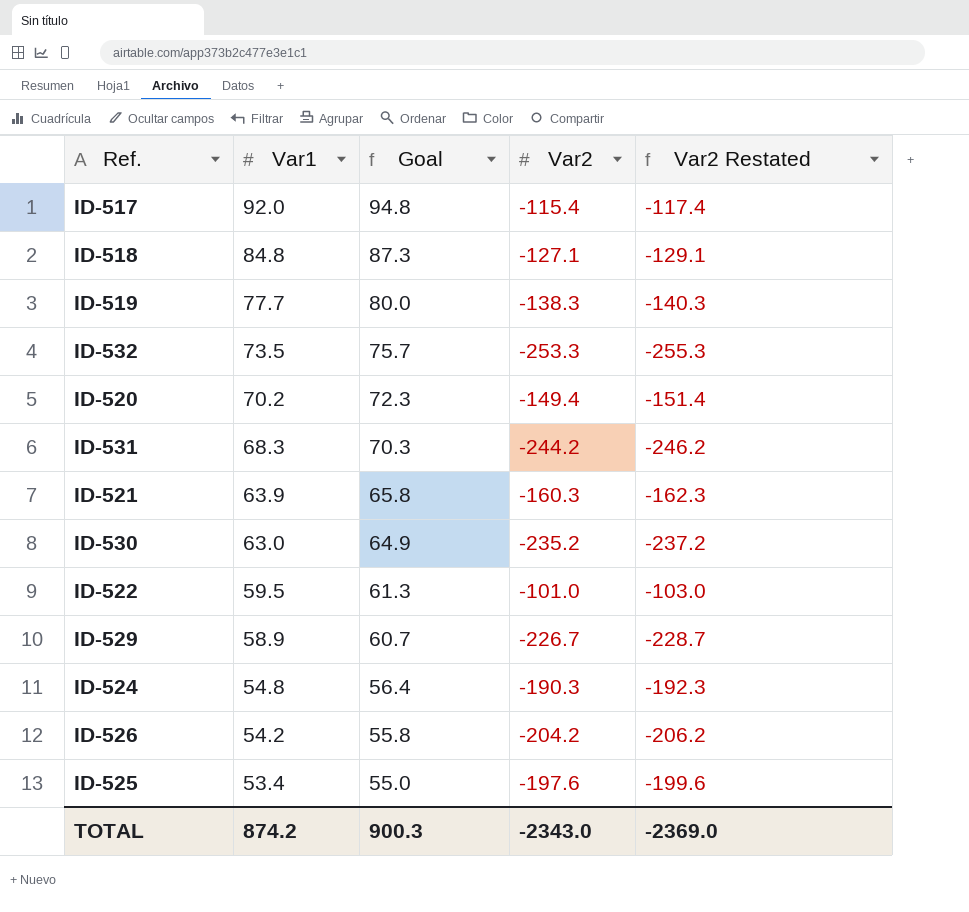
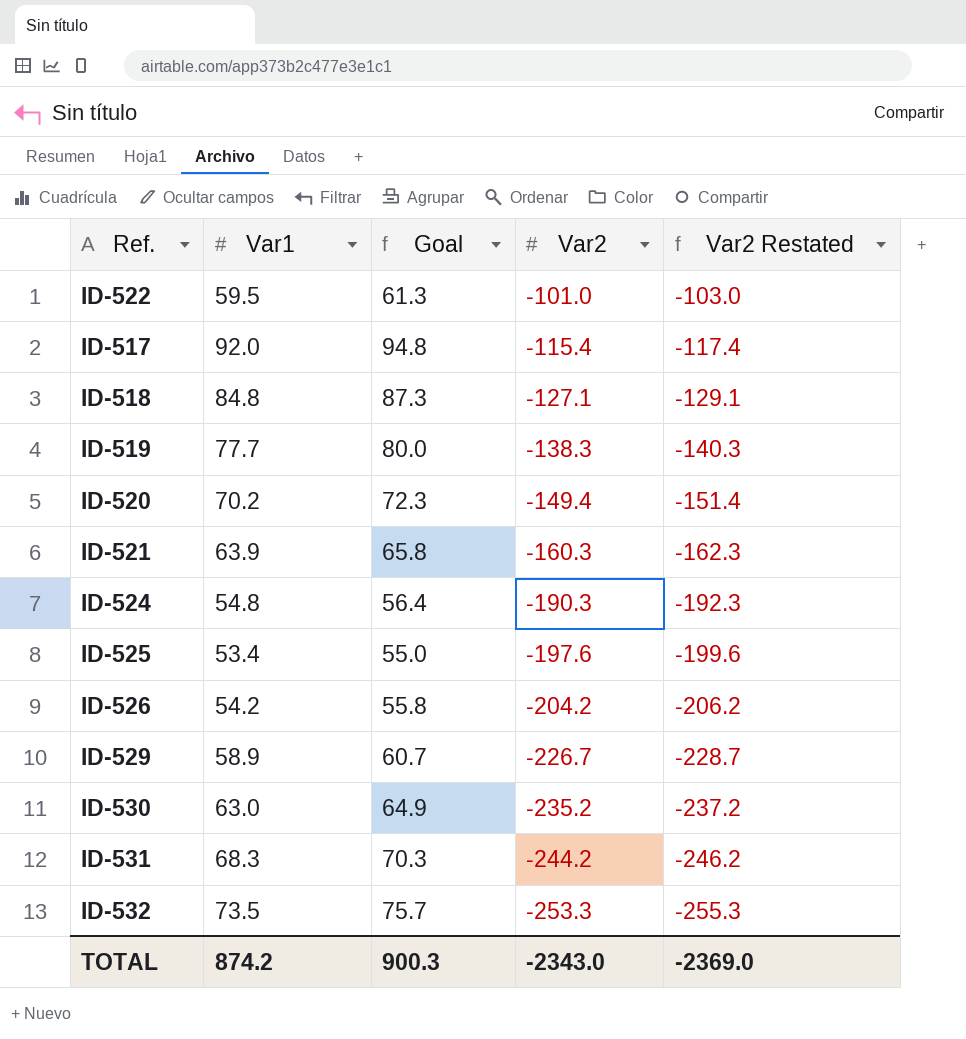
row order: Var1 descending -> Var2 descending

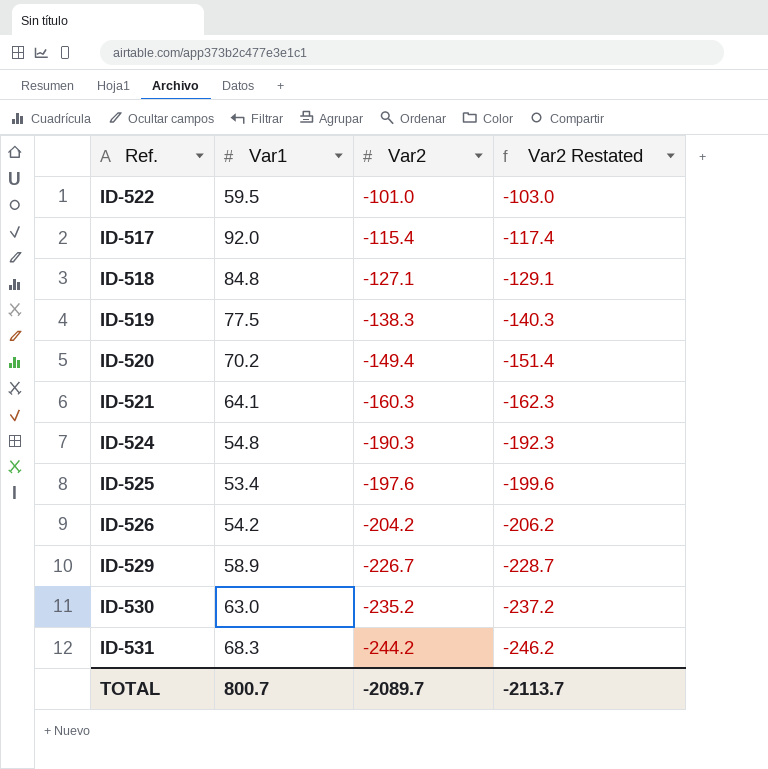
column Goal | formula: [Var1] * 1.03 -> none
row ID-532: 73.5 | 75.7 | -253.3 | -255.3 -> none
ID-519 | Var1: 77.7 -> 77.5
ID-521 | Var1: 63.9 -> 64.1
TOTAL | Var1: 874.2 -> 800.7
TOTAL | Var2: -2343.0 -> -2089.7
TOTAL | Var2 Restated: -2369.0 -> -2113.7

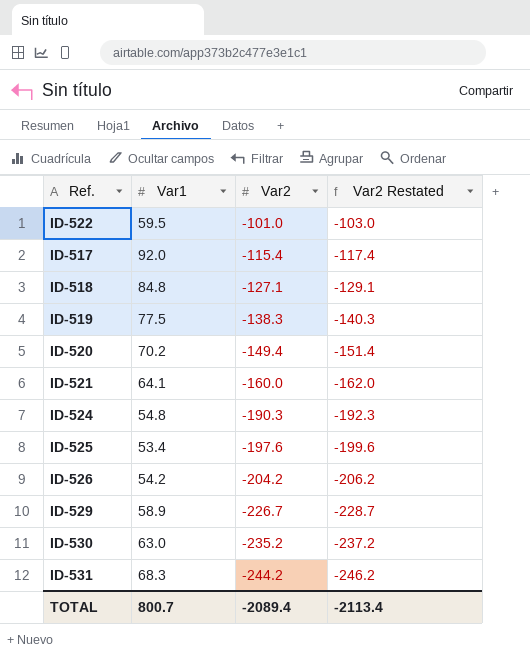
ID-521 | Var2: -160.3 -> -160.0
ID-521 | Var2 Restated: -162.3 -> -162.0
TOTAL | Var2: -2089.7 -> -2089.4
TOTAL | Var2 Restated: -2113.7 -> -2113.4

